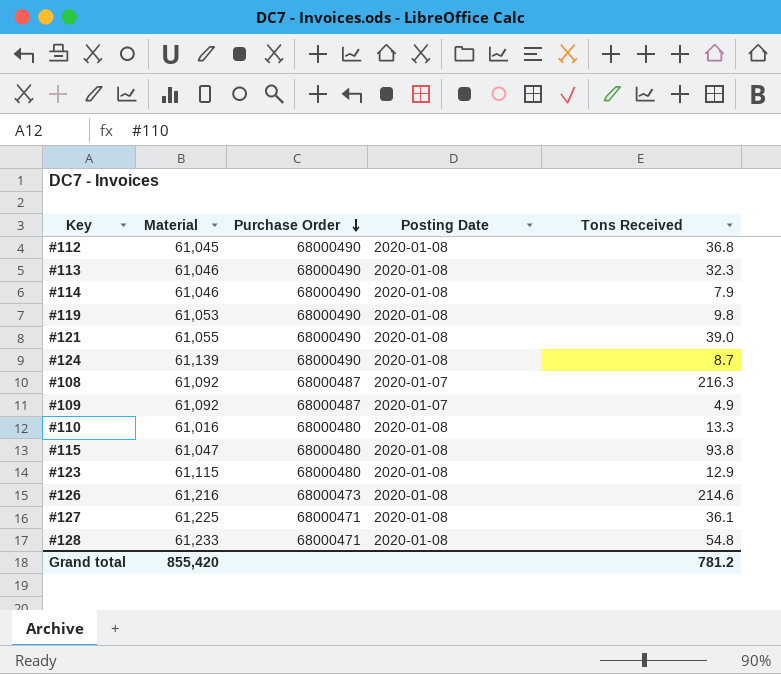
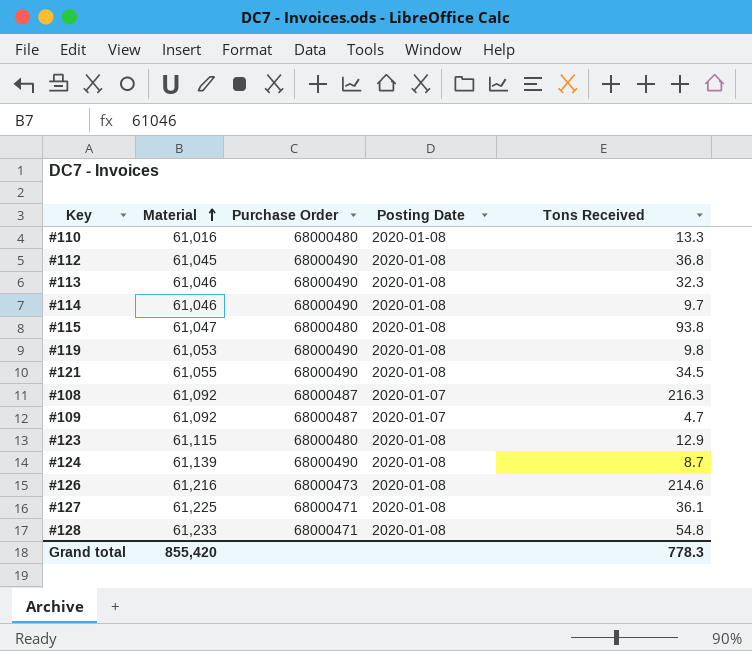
row order: Purchase Order descending -> Material ascending
#114 | Tons Received: 7.9 -> 9.7
#121 | Tons Received: 39.0 -> 34.5
#109 | Tons Received: 4.9 -> 4.7
Grand total | Tons Received: 781.2 -> 778.3

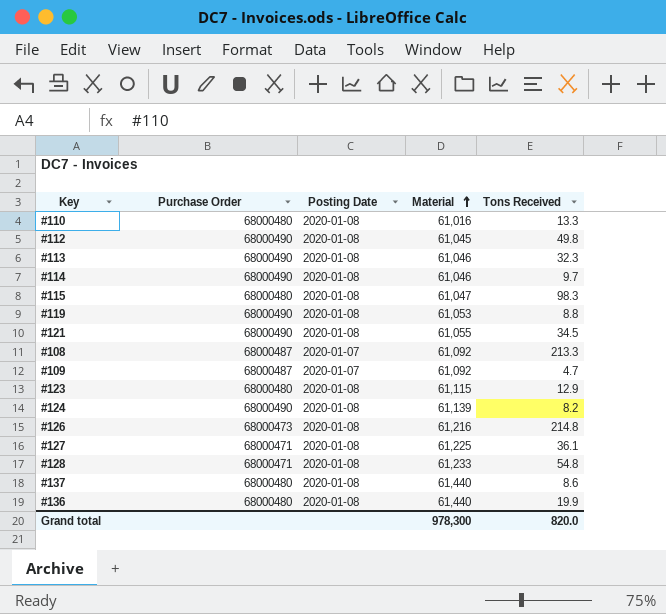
column Material | position: 2 -> 4
#112 | Tons Received: 36.8 -> 49.8
#115 | Tons Received: 93.8 -> 98.3
#119 | Tons Received: 9.8 -> 8.8
#108 | Tons Received: 216.3 -> 213.3
#124 | Tons Received: 8.7 -> 8.2
#126 | Tons Received: 214.6 -> 214.8
row #137: none -> 68000480 | 2020-01-08 | 61,440 | 8.6
row #136: none -> 68000480 | 2020-01-08 | 61,440 | 19.9
Grand total | Material: 855,420 -> 978,300
Grand total | Tons Received: 778.3 -> 820.0

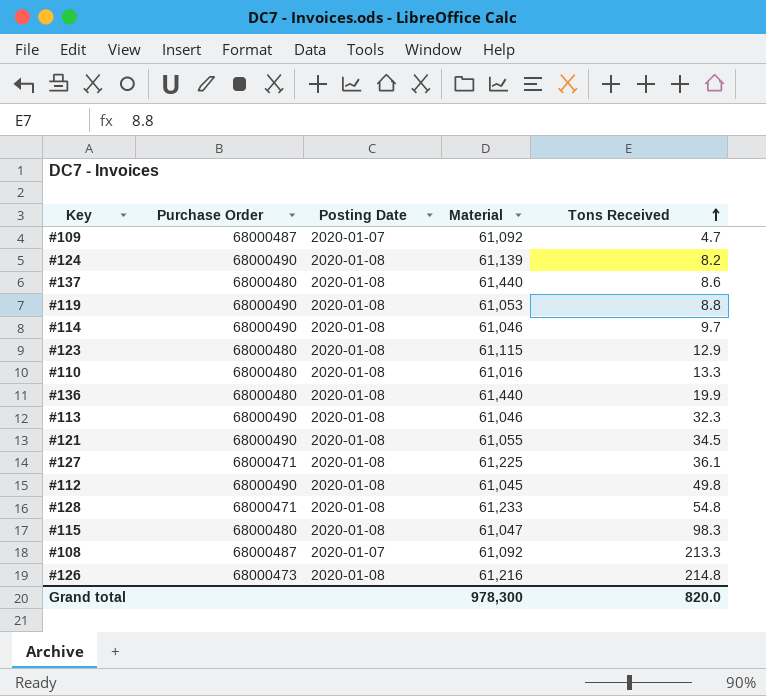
row order: Material ascending -> Tons Received ascending

